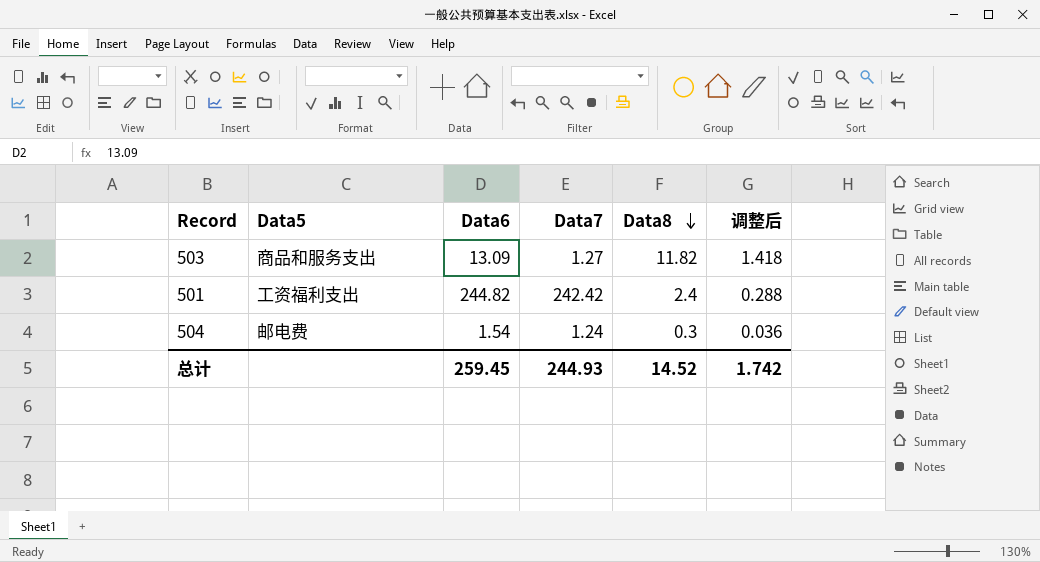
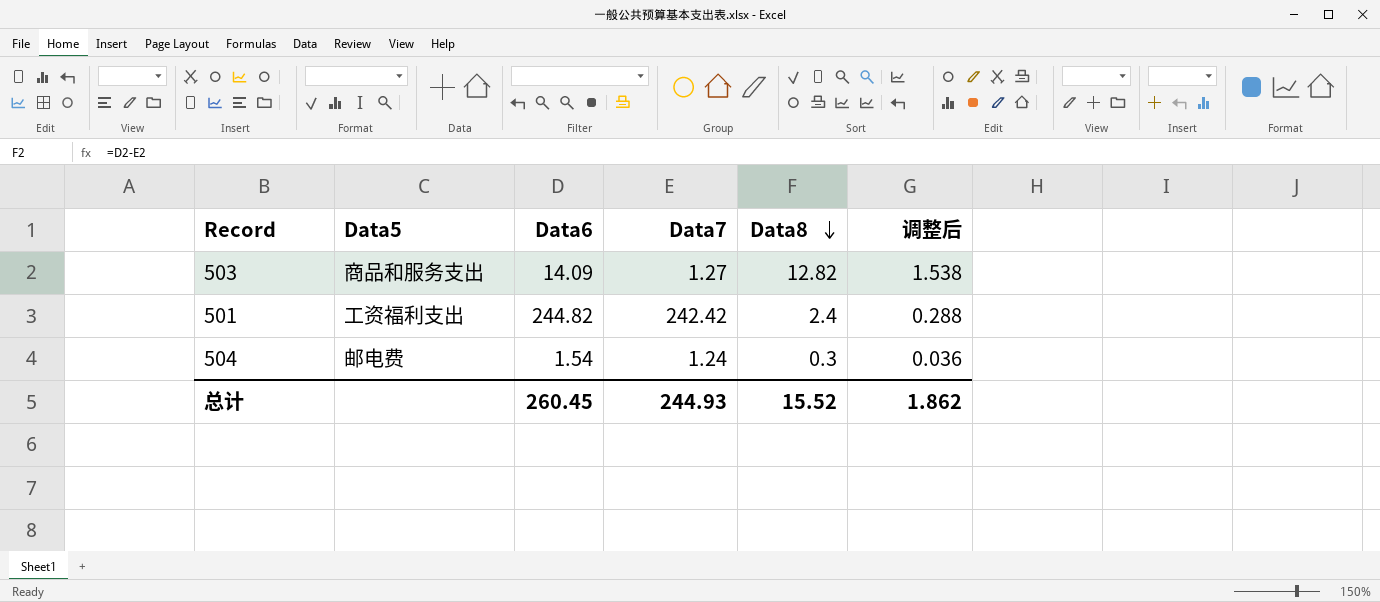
503 | Data6: 13.09 -> 14.09
503 | Data8: 11.82 -> 12.82
503 | 调整后: 1.418 -> 1.538
总计 | Data6: 259.45 -> 260.45
总计 | Data8: 14.52 -> 15.52
总计 | 调整后: 1.742 -> 1.862

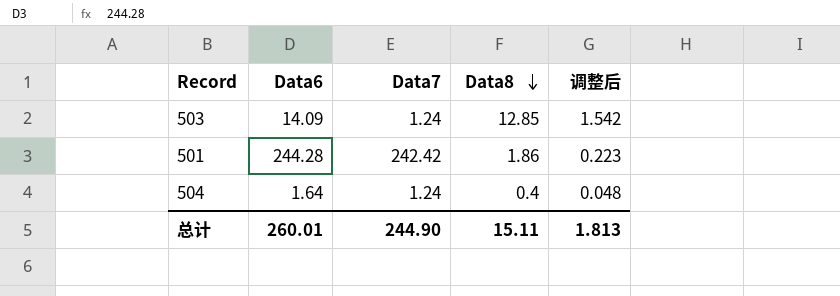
column Data5 | position: 2 -> none
503 | Data7: 1.27 -> 1.24
503 | Data8: 12.82 -> 12.85
503 | 调整后: 1.538 -> 1.542
501 | Data6: 244.82 -> 244.28
501 | Data8: 2.4 -> 1.86
501 | 调整后: 0.288 -> 0.223
504 | Data6: 1.54 -> 1.64
504 | Data8: 0.3 -> 0.4
504 | 调整后: 0.036 -> 0.048
总计 | Data6: 260.45 -> 260.01
总计 | Data7: 244.93 -> 244.90
总计 | Data8: 15.52 -> 15.11
总计 | 调整后: 1.862 -> 1.813

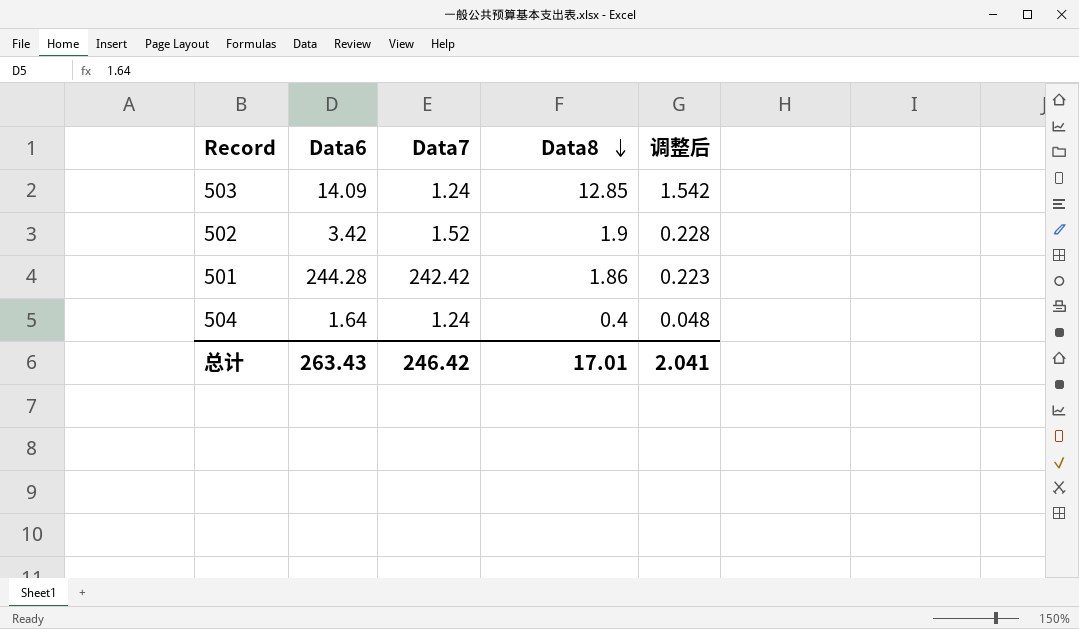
row 502: none -> 3.42 | 1.52 | 1.9 | 0.228
总计 | Data6: 260.01 -> 263.43
总计 | Data7: 244.90 -> 246.42
总计 | Data8: 15.11 -> 17.01
总计 | 调整后: 1.813 -> 2.041

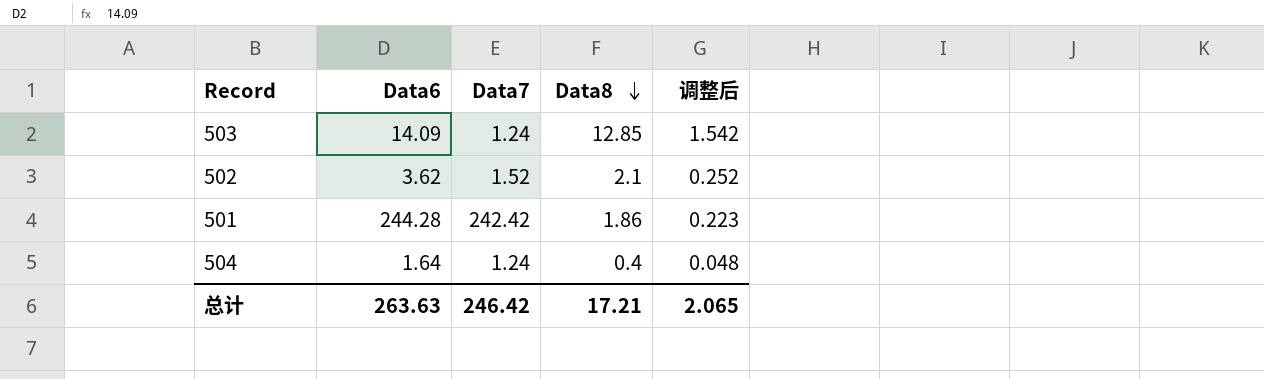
502 | Data6: 3.42 -> 3.62
502 | Data8: 1.9 -> 2.1
502 | 调整后: 0.228 -> 0.252
总计 | Data6: 263.43 -> 263.63
总计 | Data8: 17.01 -> 17.21
总计 | 调整后: 2.041 -> 2.065

